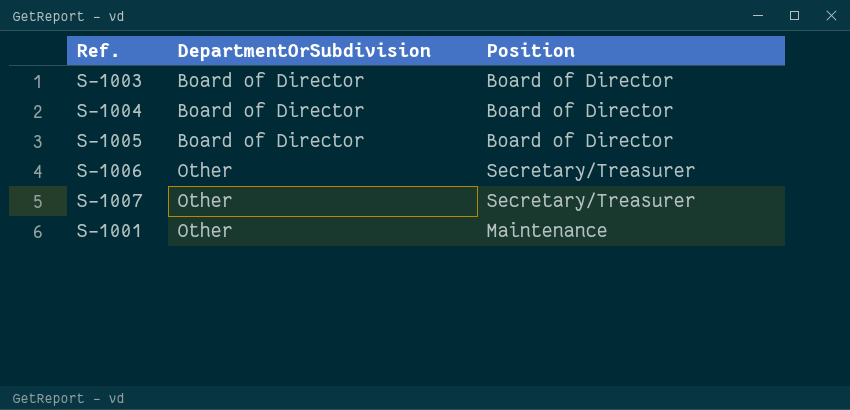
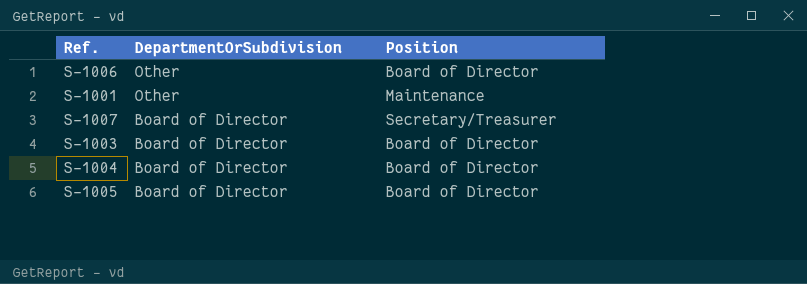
row order: DepartmentOrSubdivision ascending -> DepartmentOrSubdivision descending
S-1006 | Position: Secretary/Treasurer -> Board of Director
S-1007 | DepartmentOrSubdivision: Other -> Board of Director

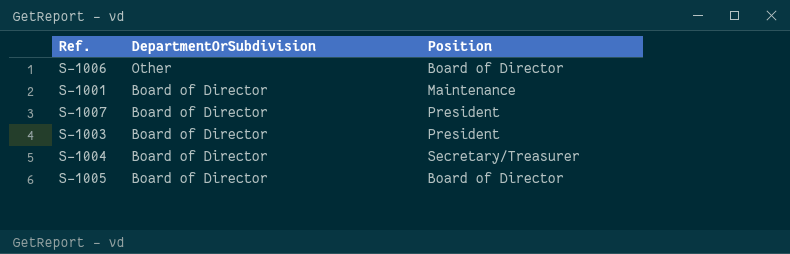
S-1001 | DepartmentOrSubdivision: Other -> Board of Director
S-1007 | Position: Secretary/Treasurer -> President
S-1003 | Position: Board of Director -> President
S-1004 | Position: Board of Director -> Secretary/Treasurer

